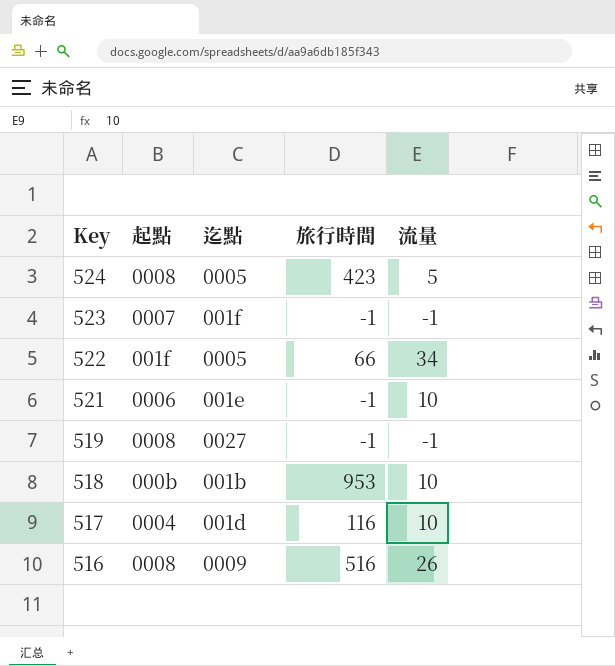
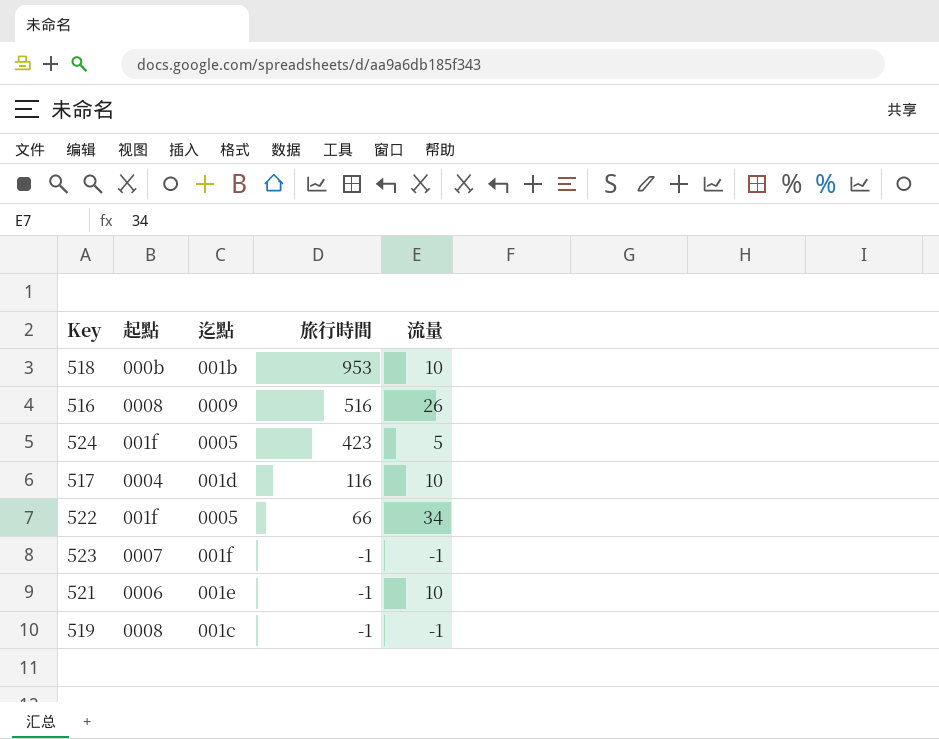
row order: Key descending -> 旅行時間 descending
524 | 起點: 0008 -> 001f
519 | 迄點: 0027 -> 001c

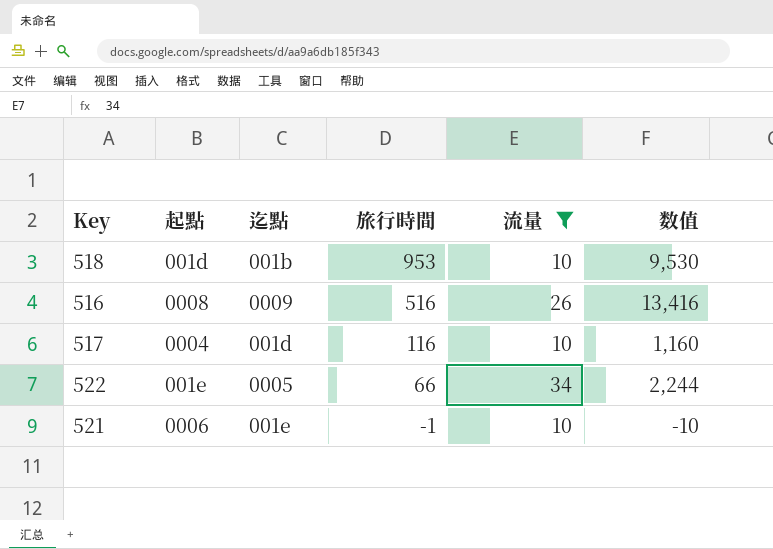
filter: none -> 流量 >= 10
column 数值 | formula: none -> [旅行時間] * [流量]
518 | 起點: 000b -> 001d
522 | 起點: 001f -> 001e

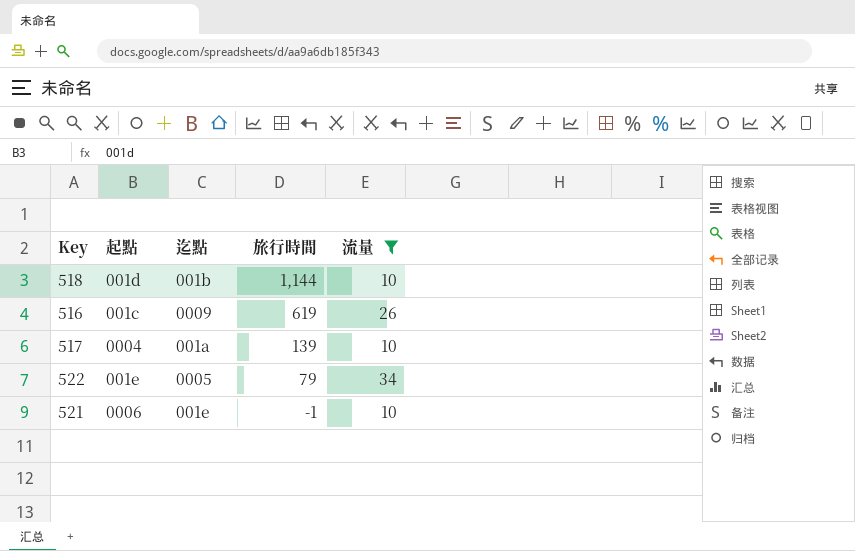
column 数值 | formula: [旅行時間] * [流量] -> none
518 | 旅行時間: 953 -> 1,144
516 | 起點: 0008 -> 001c
516 | 旅行時間: 516 -> 619
517 | 迄點: 001d -> 001a
517 | 旅行時間: 116 -> 139
522 | 旅行時間: 66 -> 79

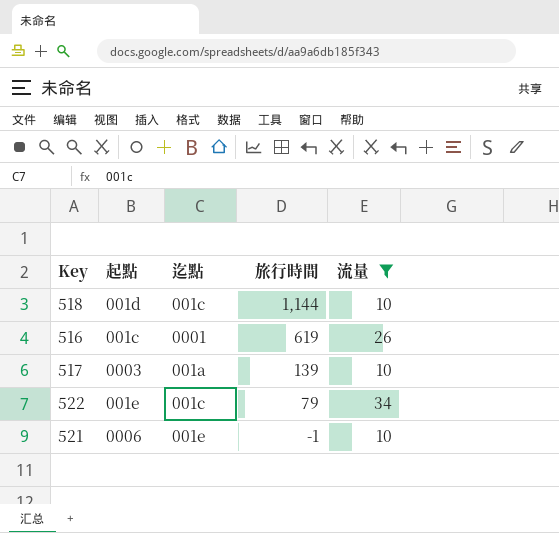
518 | 迄點: 001b -> 001c
516 | 迄點: 0009 -> 0001
517 | 起點: 0004 -> 0003
522 | 迄點: 0005 -> 001c

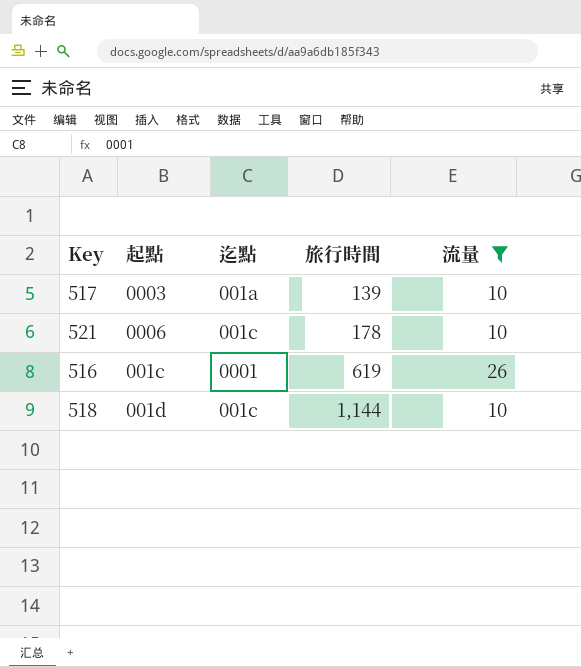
row order: 旅行時間 descending -> 旅行時間 ascending
row 522: 001e | 001c | 79 | 34 -> none
521 | 迄點: 001e -> 001c
521 | 旅行時間: -1 -> 178

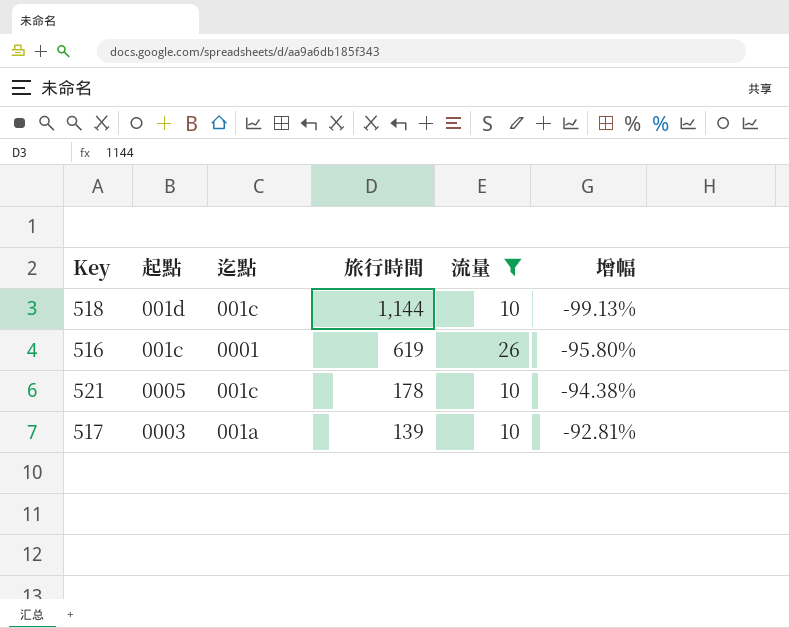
row order: 旅行時間 ascending -> 旅行時間 descending
column 增幅 | formula: none -> ([流量] - [旅行時間]) / [旅行時間]
521 | 起點: 0006 -> 0005

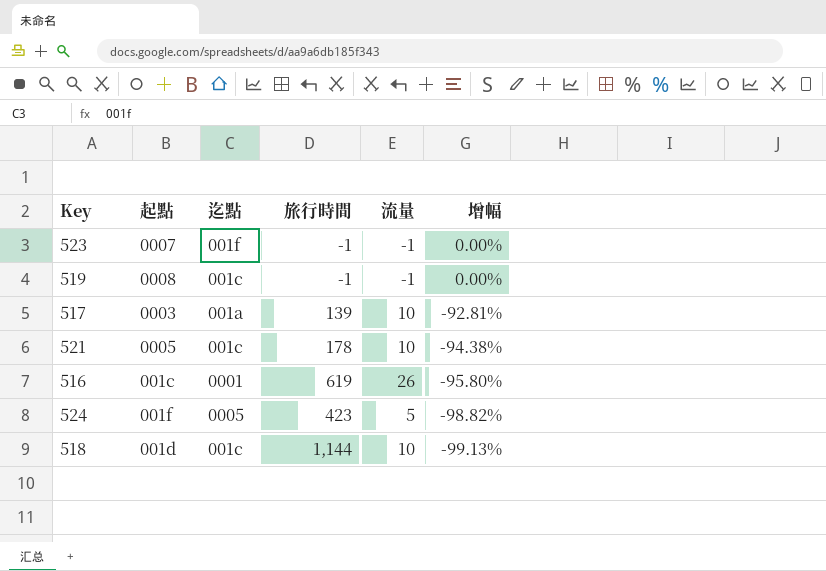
filter: 流量 >= 10 -> none
row order: 旅行時間 descending -> 增幅 descending

